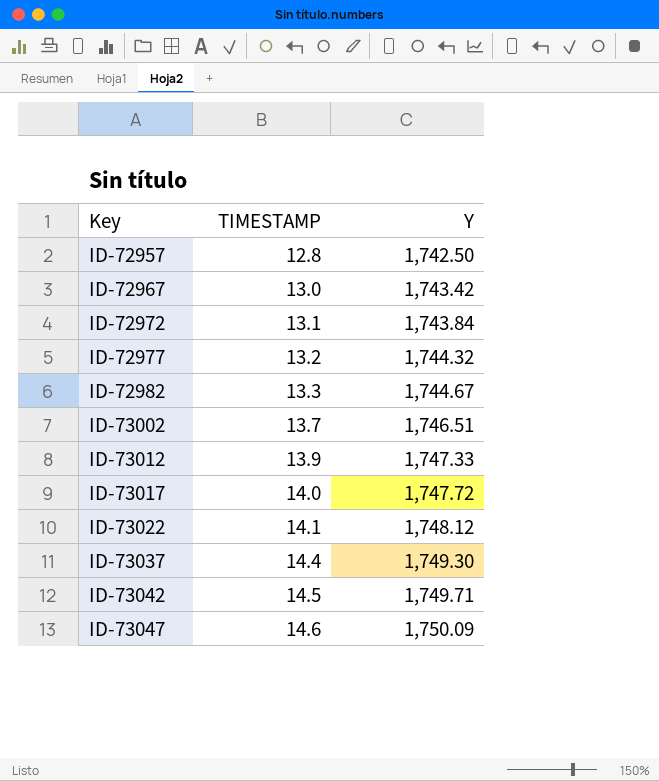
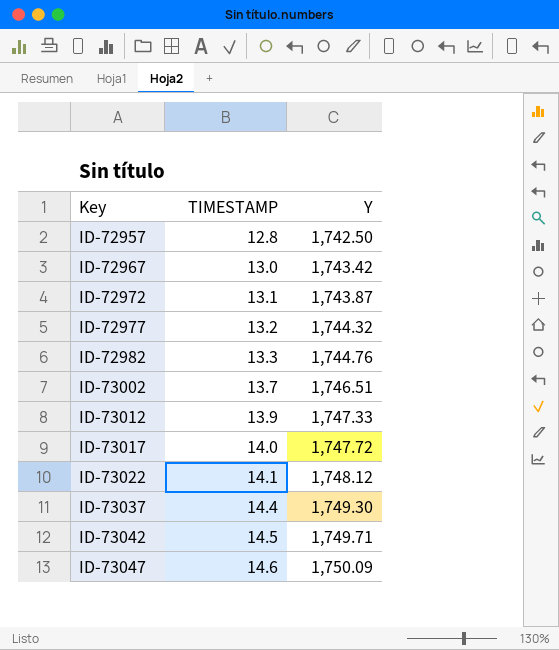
ID-72972 | Y: 1,743.84 -> 1,743.87
ID-72982 | Y: 1,744.67 -> 1,744.76

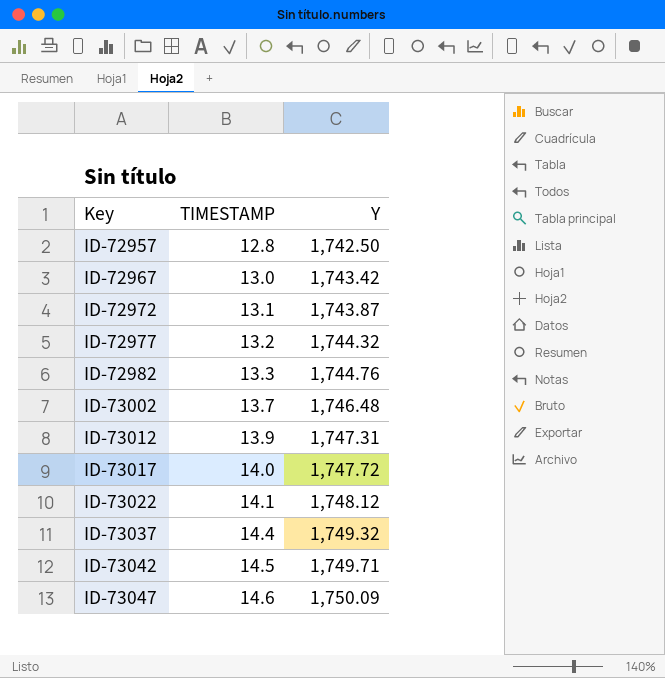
ID-73002 | Y: 1,746.51 -> 1,746.48
ID-73012 | Y: 1,747.33 -> 1,747.31
ID-73037 | Y: 1,749.30 -> 1,749.32

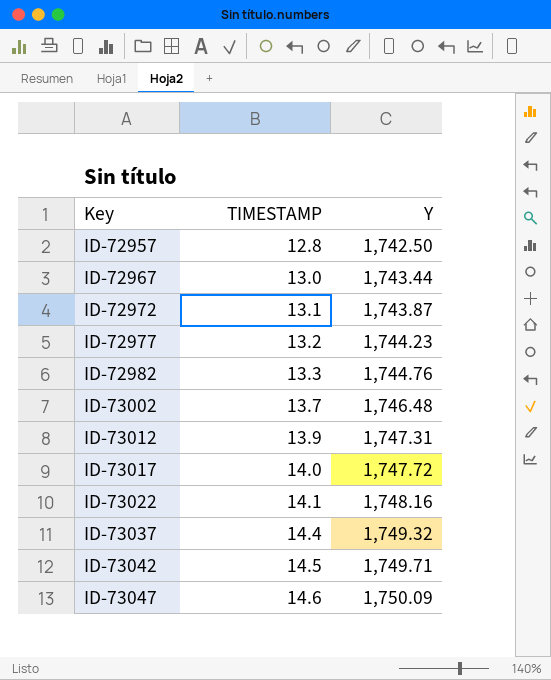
ID-72967 | Y: 1,743.42 -> 1,743.44
ID-72977 | Y: 1,744.32 -> 1,744.23
ID-73022 | Y: 1,748.12 -> 1,748.16

